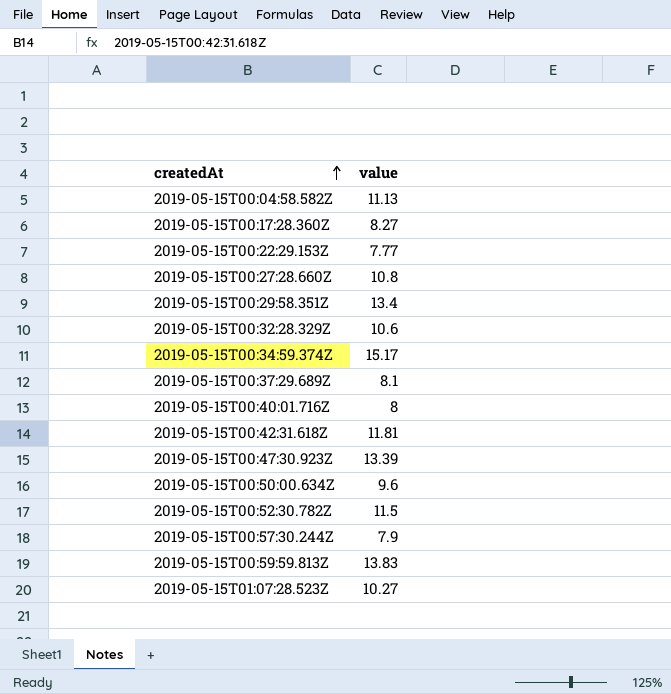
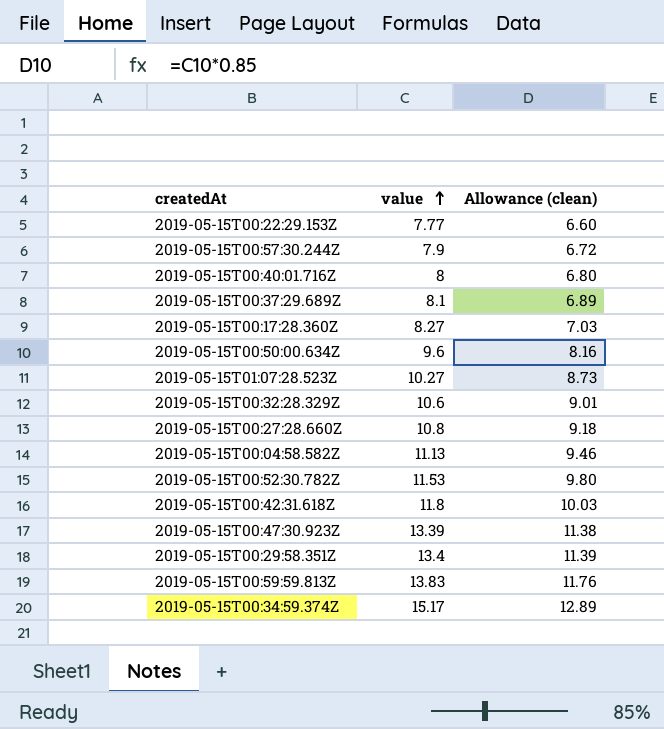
row order: createdAt ascending -> value ascending
column Allowance (clean) | formula: none -> [value] * 0.85
2019-05-15T00:52:30.782Z | value: 11.5 -> 11.53
2019-05-15T00:42:31.618Z | value: 11.81 -> 11.8

